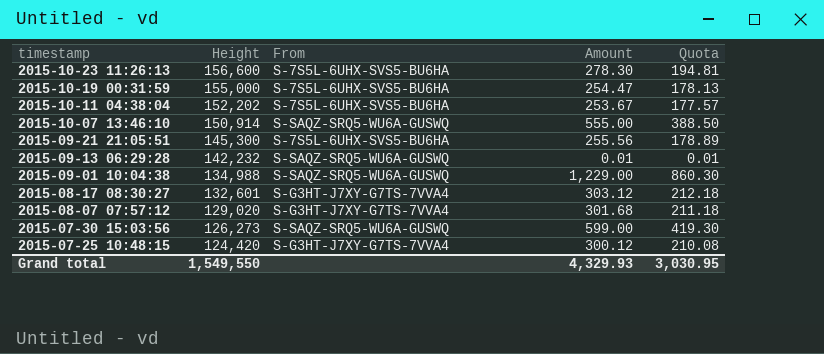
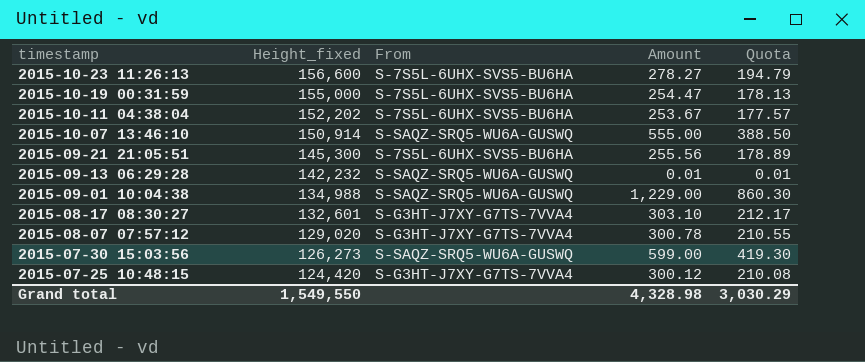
column name: Height -> Height_fixed
2015-10-23 11:26:13 | Amount: 278.30 -> 278.27
2015-10-23 11:26:13 | Quota: 194.81 -> 194.79
2015-08-17 08:30:27 | Amount: 303.12 -> 303.10
2015-08-17 08:30:27 | Quota: 212.18 -> 212.17
2015-08-07 07:57:12 | Amount: 301.68 -> 300.78
2015-08-07 07:57:12 | Quota: 211.18 -> 210.55
Grand total | Amount: 4,329.93 -> 4,328.98
Grand total | Quota: 3,030.95 -> 3,030.29

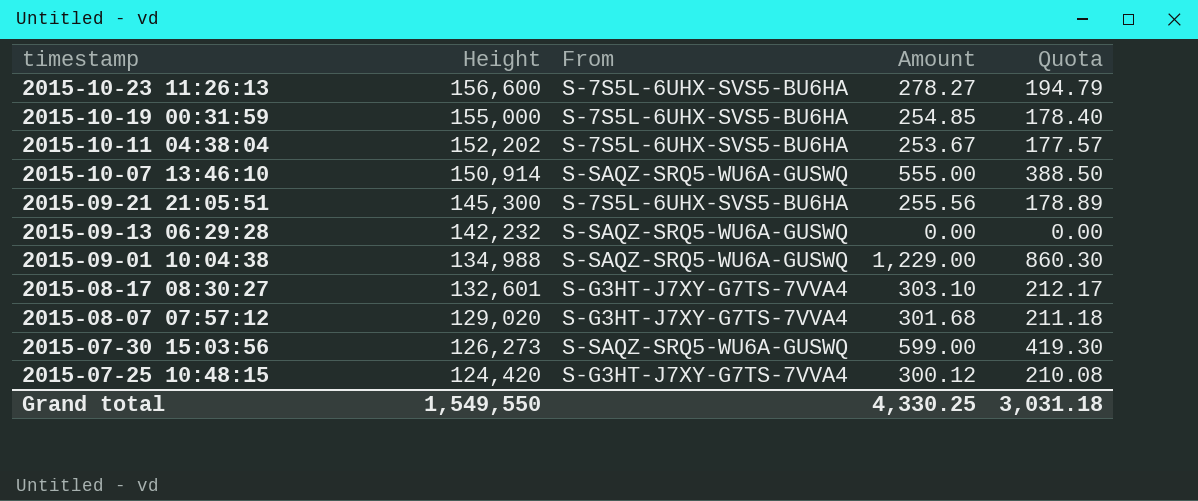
column name: Height_fixed -> Height
2015-10-19 00:31:59 | Amount: 254.47 -> 254.85
2015-10-19 00:31:59 | Quota: 178.13 -> 178.40
2015-09-13 06:29:28 | Amount: 0.01 -> 0.00
2015-09-13 06:29:28 | Quota: 0.01 -> 0.00
2015-08-07 07:57:12 | Amount: 300.78 -> 301.68
2015-08-07 07:57:12 | Quota: 210.55 -> 211.18
Grand total | Amount: 4,328.98 -> 4,330.25
Grand total | Quota: 3,030.29 -> 3,031.18

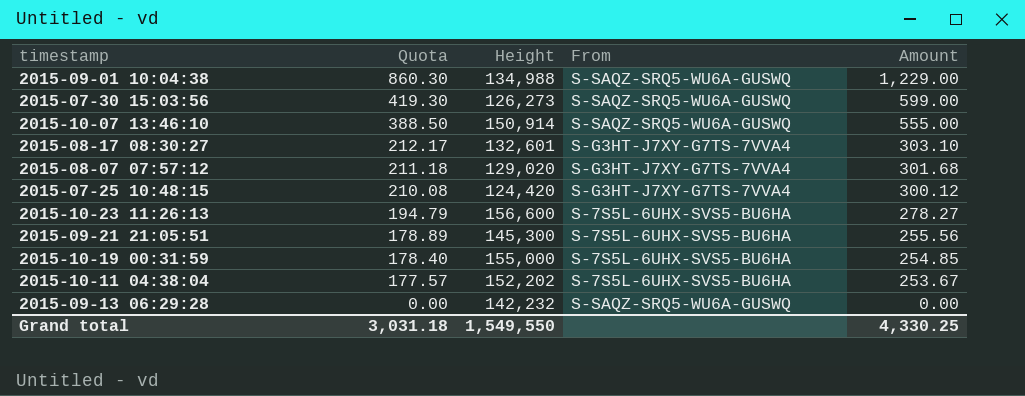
row order: timestamp descending -> Quota descending
column Quota | position: 5 -> 2

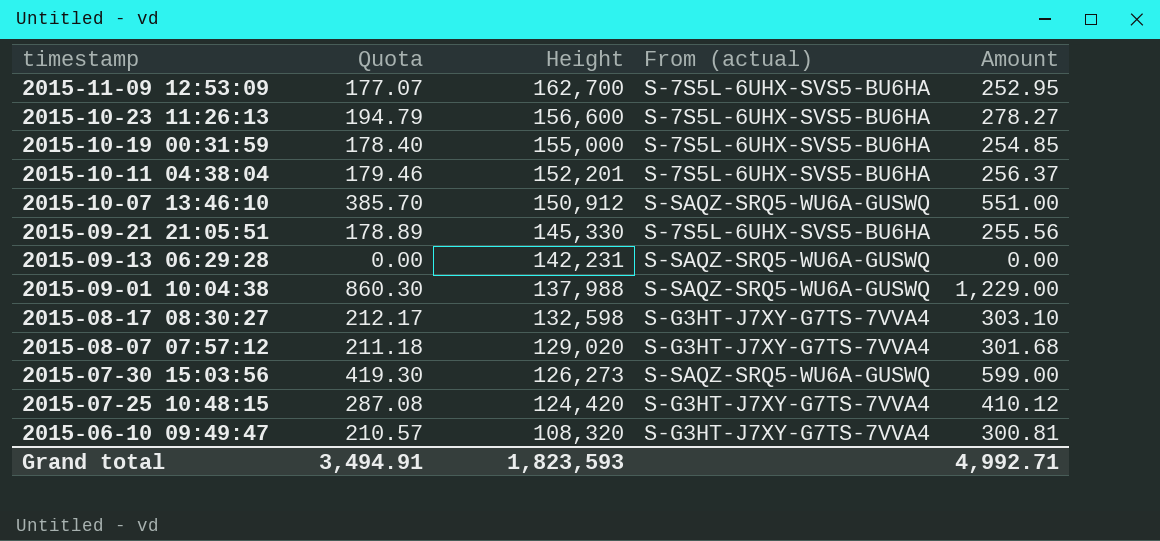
row order: Quota descending -> timestamp descending
column name: From -> From (actual)
row 2015-11-09 12:53:09: none -> 177.07 | 162,700 | S-7S5L-6UHX-SVS5-BU6HA | 252.95
2015-10-11 04:38:04 | Quota: 177.57 -> 179.46
2015-10-11 04:38:04 | Height: 152,202 -> 152,201
2015-10-11 04:38:04 | Amount: 253.67 -> 256.37
2015-10-07 13:46:10 | Quota: 388.50 -> 385.70
2015-10-07 13:46:10 | Height: 150,914 -> 150,912
2015-10-07 13:46:10 | Amount: 555.00 -> 551.00
2015-09-21 21:05:51 | Height: 145,300 -> 145,330
2015-09-13 06:29:28 | Height: 142,232 -> 142,231
2015-09-01 10:04:38 | Height: 134,988 -> 137,988
2015-08-17 08:30:27 | Height: 132,601 -> 132,598
2015-07-25 10:48:15 | Quota: 210.08 -> 287.08
2015-07-25 10:48:15 | Amount: 300.12 -> 410.12
row 2015-06-10 09:49:47: none -> 210.57 | 108,320 | S-G3HT-J7XY-G7TS-7VVA4 | 300.81
Grand total | Quota: 3,031.18 -> 3,494.91
Grand total | Height: 1,549,550 -> 1,823,593
Grand total | Amount: 4,330.25 -> 4,992.71

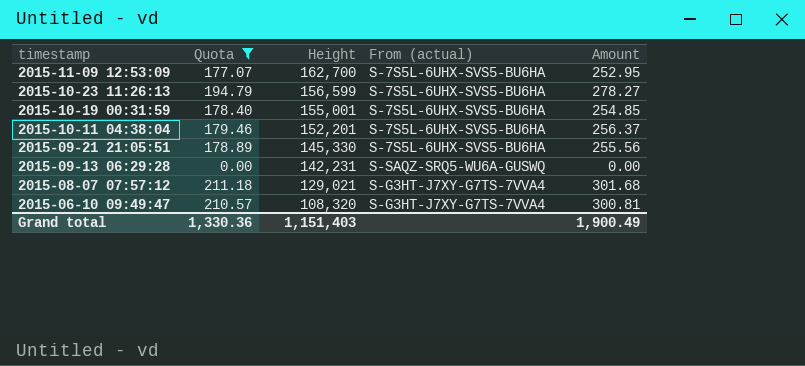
filter: none -> Quota <= 211.18
2015-10-23 11:26:13 | Height: 156,600 -> 156,599
2015-10-19 00:31:59 | Height: 155,000 -> 155,001
2015-08-07 07:57:12 | Height: 129,020 -> 129,021
Grand total | Quota: 3,494.91 -> 1,330.36
Grand total | Height: 1,823,593 -> 1,151,403
Grand total | Amount: 4,992.71 -> 1,900.49

